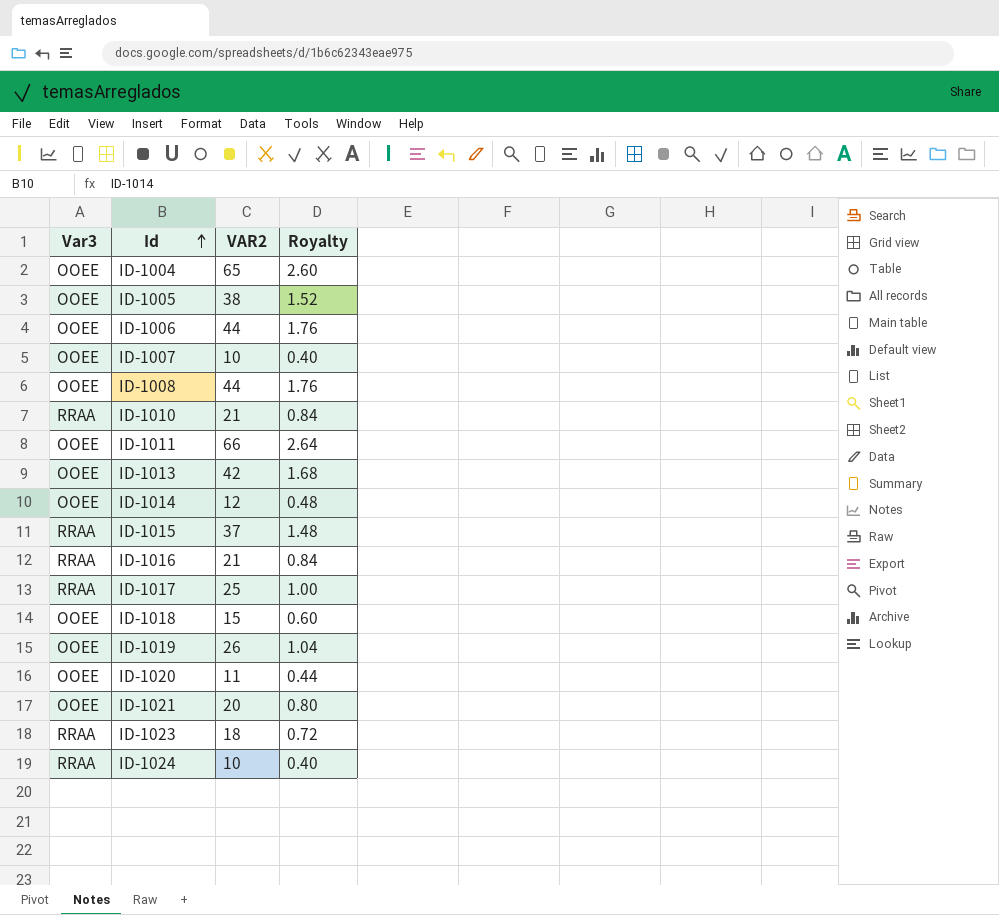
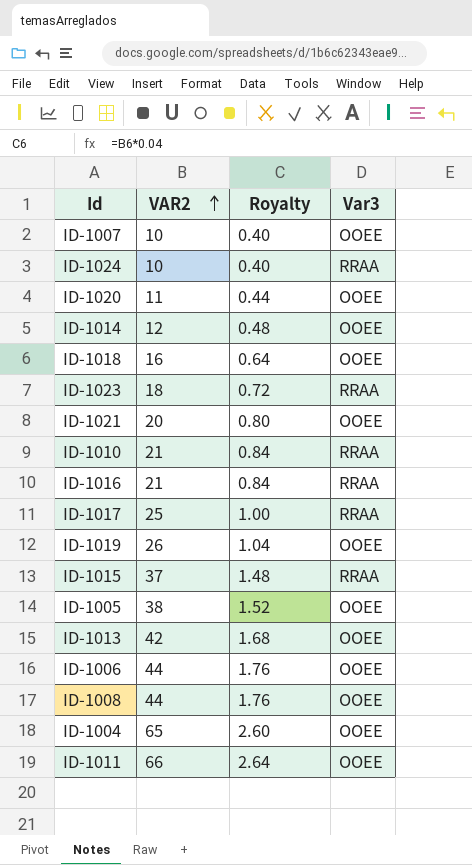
row order: Id ascending -> VAR2 ascending
column Var3 | position: 1 -> 4
ID-1018 | VAR2: 15 -> 16
ID-1018 | Royalty: 0.60 -> 0.64

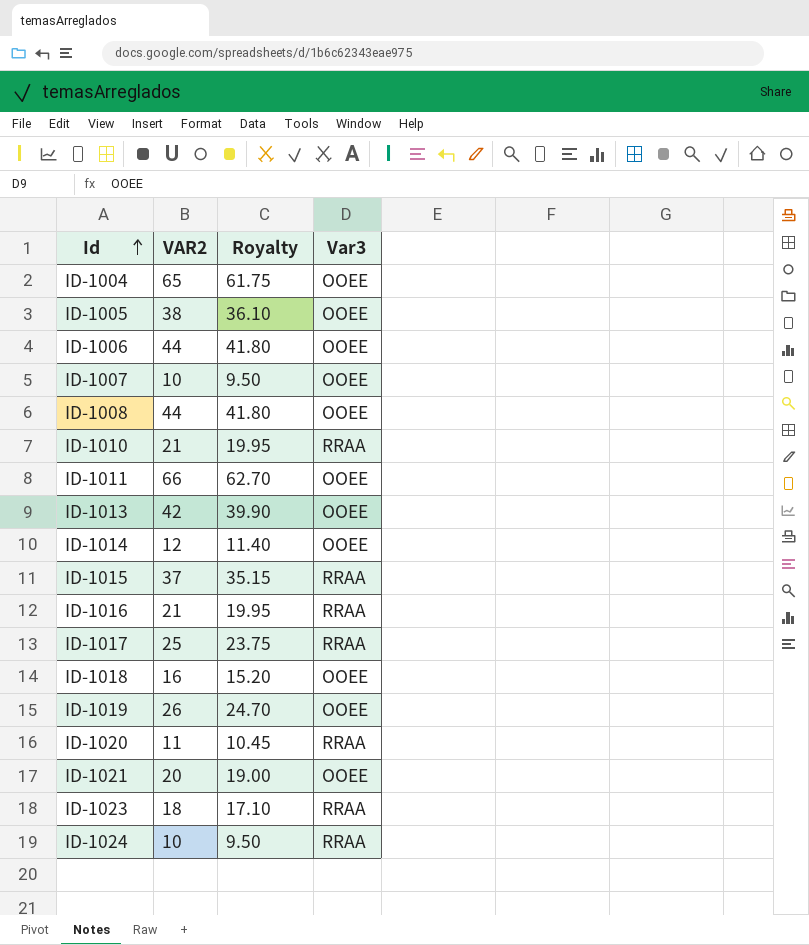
row order: VAR2 ascending -> Id ascending
column Royalty | formula: [VAR2] * 0.04 -> [VAR2] * 0.95
ID-1020 | Var3: OOEE -> RRAA

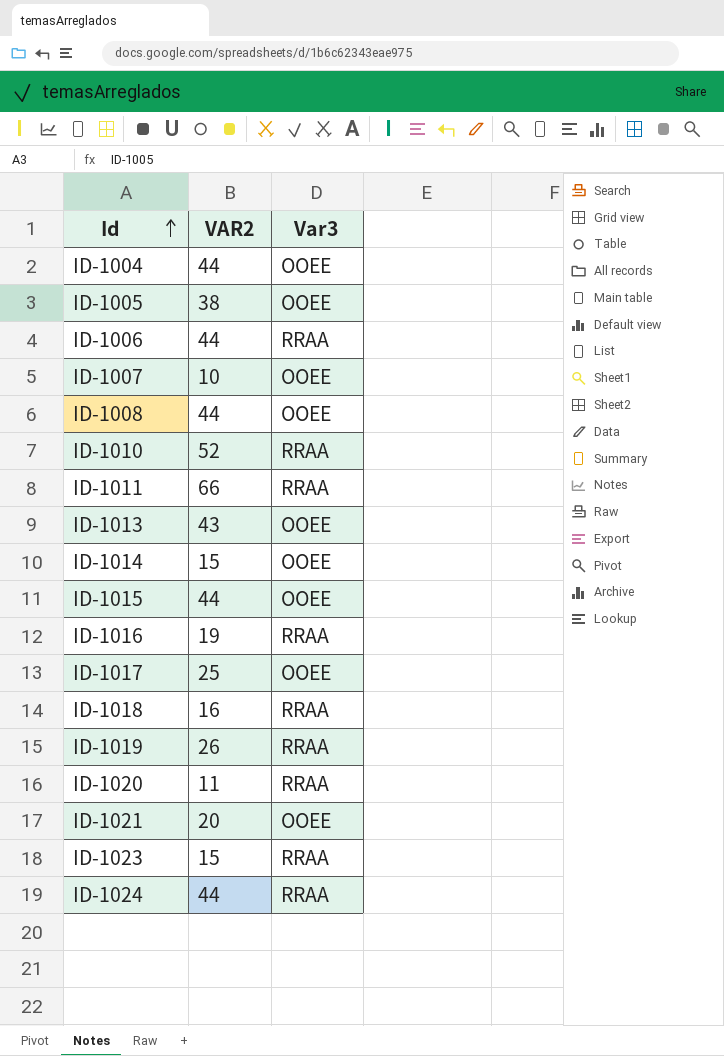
column Royalty | formula: [VAR2] * 0.95 -> none
ID-1004 | VAR2: 65 -> 44
ID-1006 | Var3: OOEE -> RRAA
ID-1010 | VAR2: 21 -> 52
ID-1011 | Var3: OOEE -> RRAA
ID-1013 | VAR2: 42 -> 43
ID-1014 | VAR2: 12 -> 15
ID-1015 | VAR2: 37 -> 44
ID-1015 | Var3: RRAA -> OOEE
ID-1016 | VAR2: 21 -> 19
ID-1017 | Var3: RRAA -> OOEE
ID-1018 | Var3: OOEE -> RRAA
ID-1019 | Var3: OOEE -> RRAA
ID-1023 | VAR2: 18 -> 15
ID-1024 | VAR2: 10 -> 44

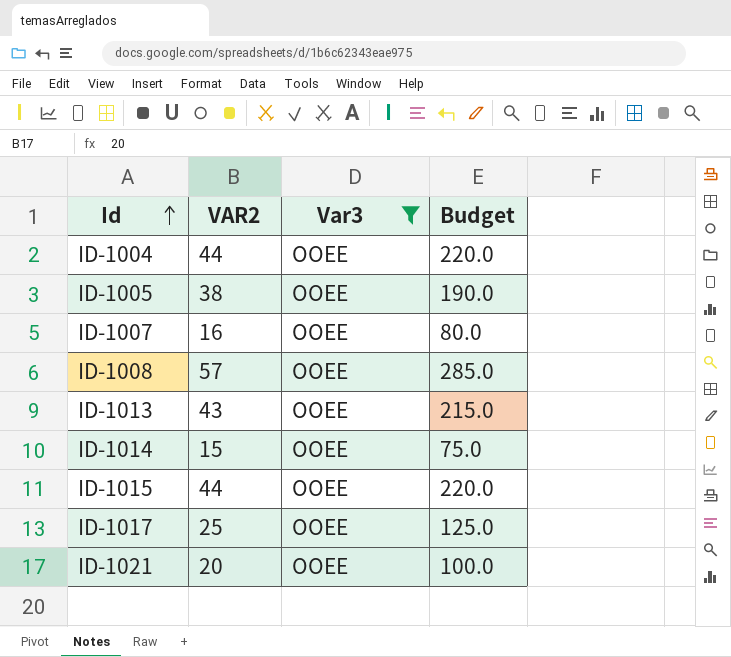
filter: none -> Var3 = OOEE
column Budget | formula: none -> [VAR2] * 5
ID-1007 | VAR2: 10 -> 16
ID-1008 | VAR2: 44 -> 57

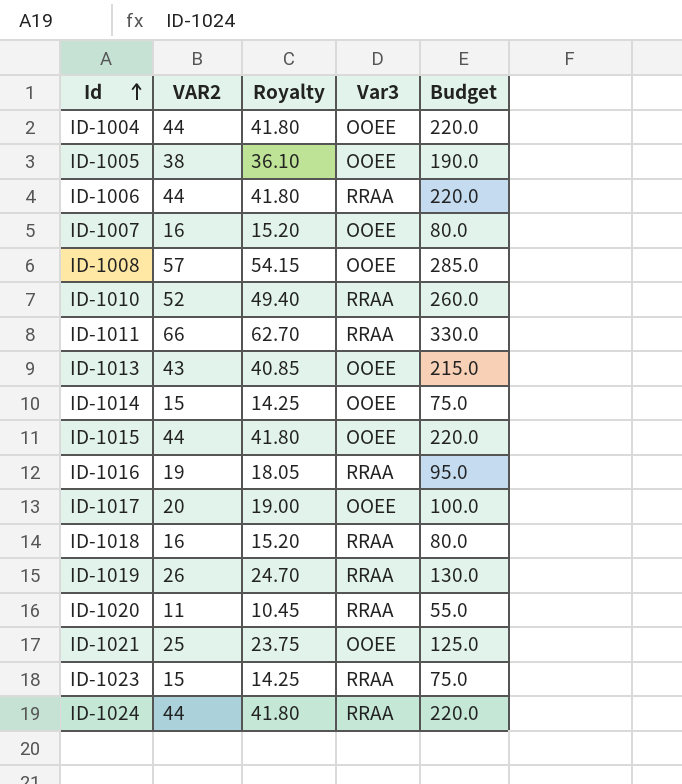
filter: Var3 = OOEE -> none
column Royalty | formula: none -> [VAR2] * 0.95
ID-1017 | VAR2: 25 -> 20
ID-1017 | Budget: 125.0 -> 100.0
ID-1021 | VAR2: 20 -> 25
ID-1021 | Budget: 100.0 -> 125.0

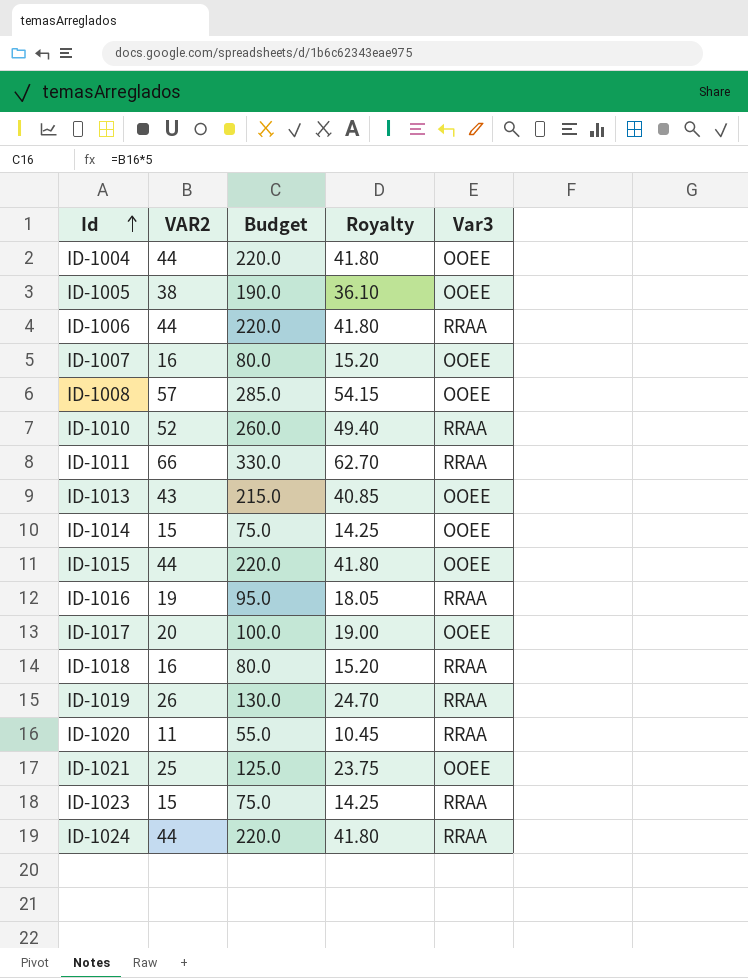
column Budget | position: 5 -> 3

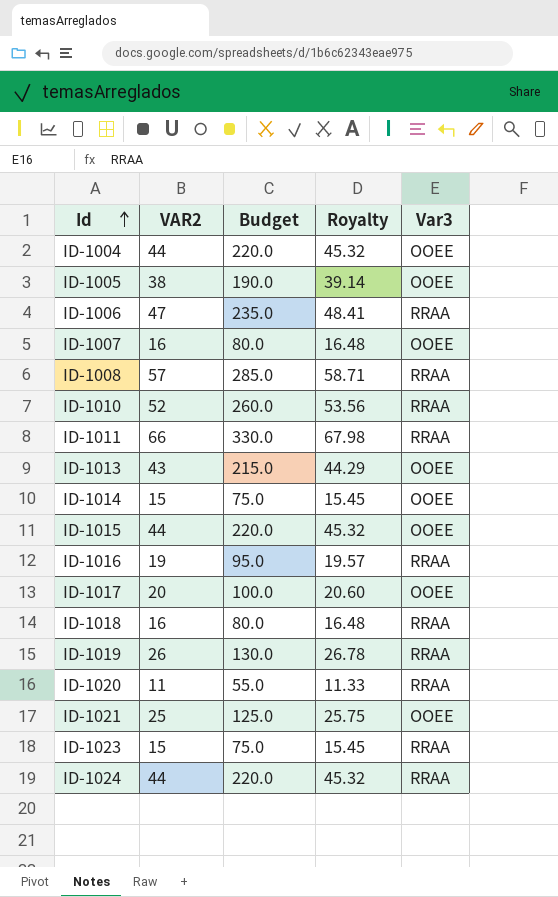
column Royalty | formula: [VAR2] * 0.95 -> [VAR2] * 1.03
ID-1006 | VAR2: 44 -> 47
ID-1006 | Budget: 220.0 -> 235.0
ID-1008 | Var3: OOEE -> RRAA

